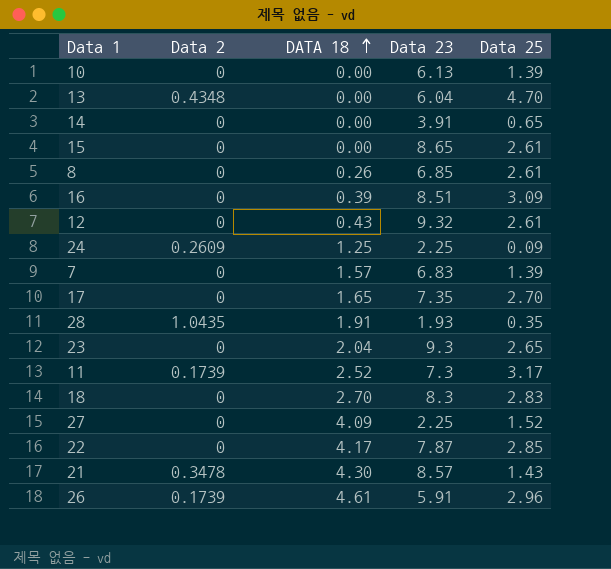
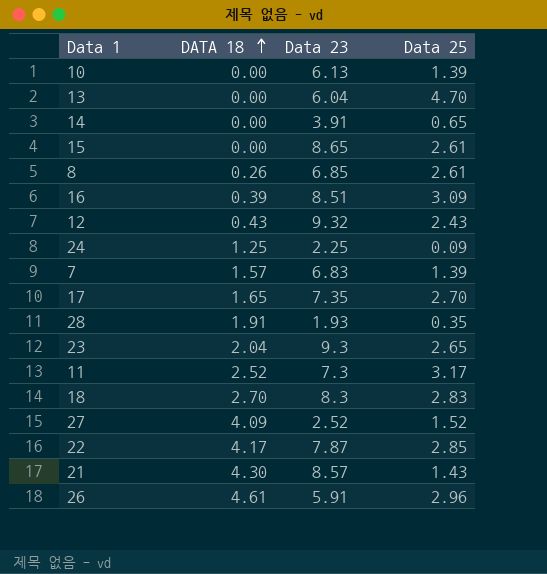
column Data 2 | position: 2 -> none
12 | Data 25: 2.61 -> 2.43
27 | Data 23: 2.25 -> 2.52

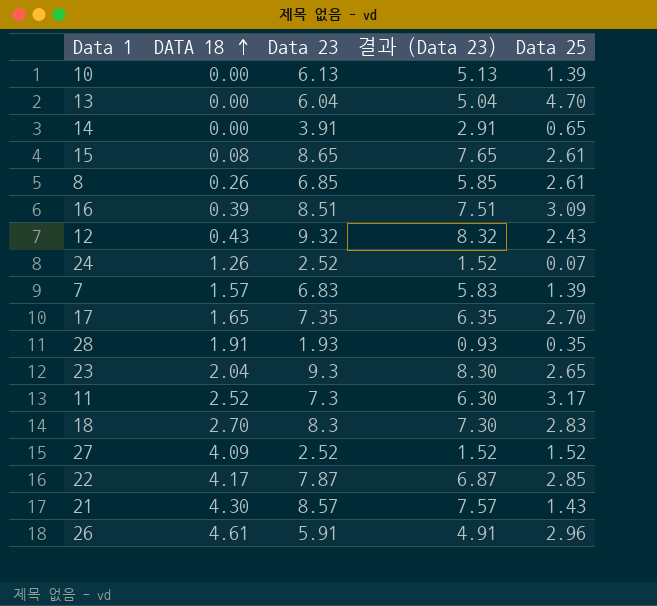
column 결과 (Data 23) | formula: none -> [Data 23] - 1
15 | DATA 18: 0.00 -> 0.08
24 | DATA 18: 1.25 -> 1.26
24 | Data 23: 2.25 -> 2.52
24 | Data 25: 0.09 -> 0.07

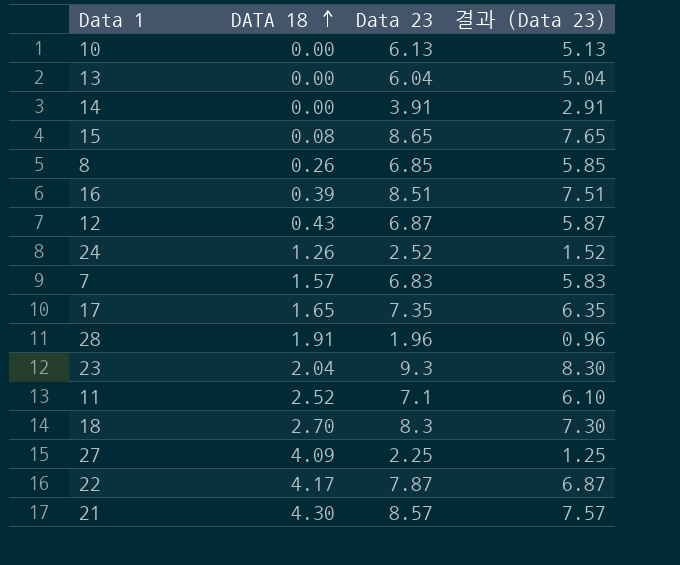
column Data 25 | position: 5 -> none
row 26: 4.61 | 5.91 | 4.91 | 2.96 -> none
12 | Data 23: 9.32 -> 6.87
12 | 결과 (Data 23): 8.32 -> 5.87
28 | Data 23: 1.93 -> 1.96
28 | 결과 (Data 23): 0.93 -> 0.96
11 | Data 23: 7.3 -> 7.1
11 | 결과 (Data 23): 6.30 -> 6.10
27 | Data 23: 2.52 -> 2.25
27 | 결과 (Data 23): 1.52 -> 1.25

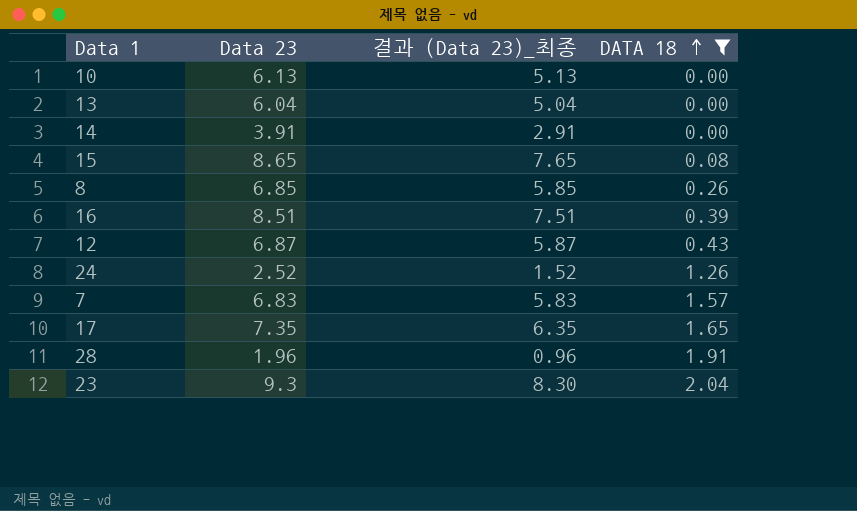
filter: none -> DATA 18 <= 2.04
column name: 결과 (Data 23) -> 결과 (Data 23)_최종
column DATA 18 | position: 2 -> 4

